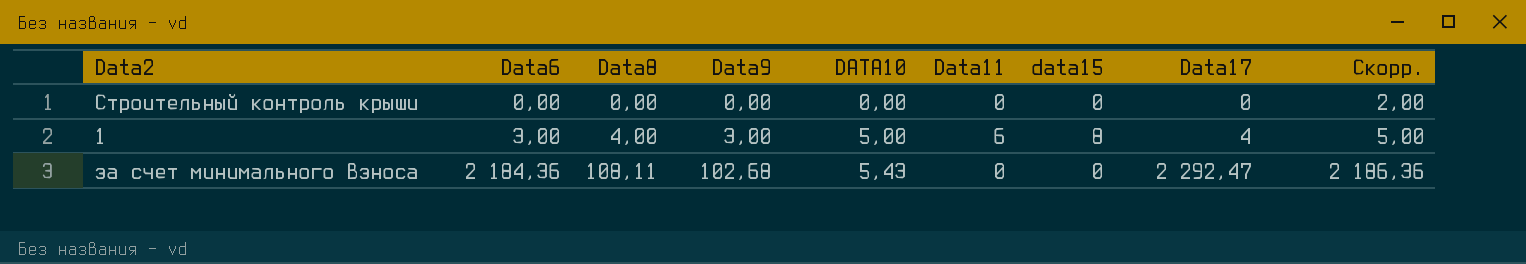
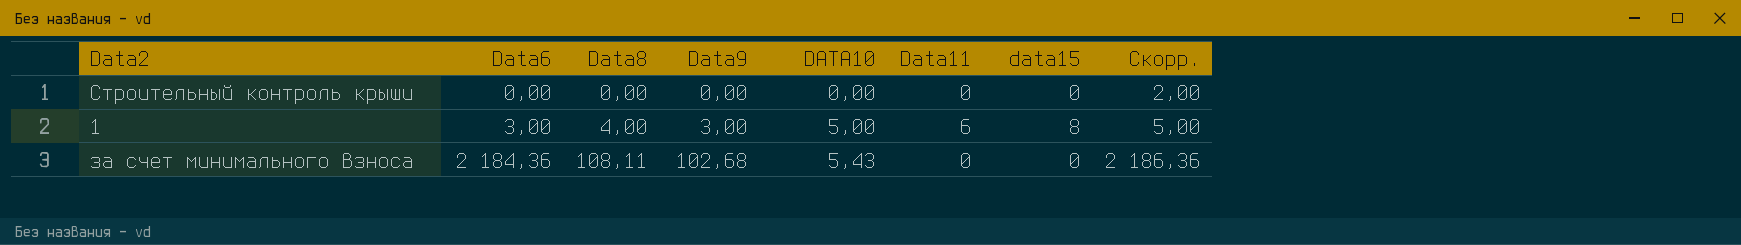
column Data17 | position: 8 -> none

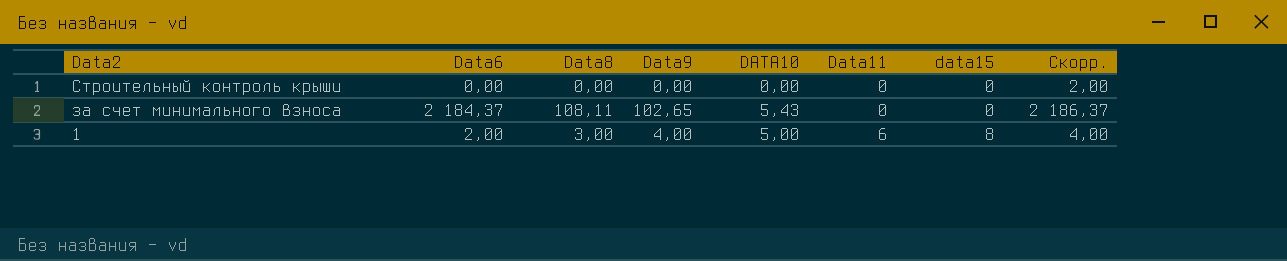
row order: Data6 ascending -> Data2 descending
за счет минимального взноса | Data6: 2 184,36 -> 2 184,37
за счет минимального взноса | Data9: 102,68 -> 102,65
за счет минимального взноса | Скорр.: 2 186,36 -> 2 186,37
1 | Data6: 3,00 -> 2,00
1 | Data8: 4,00 -> 3,00
1 | Data9: 3,00 -> 4,00
1 | Скорр.: 5,00 -> 4,00

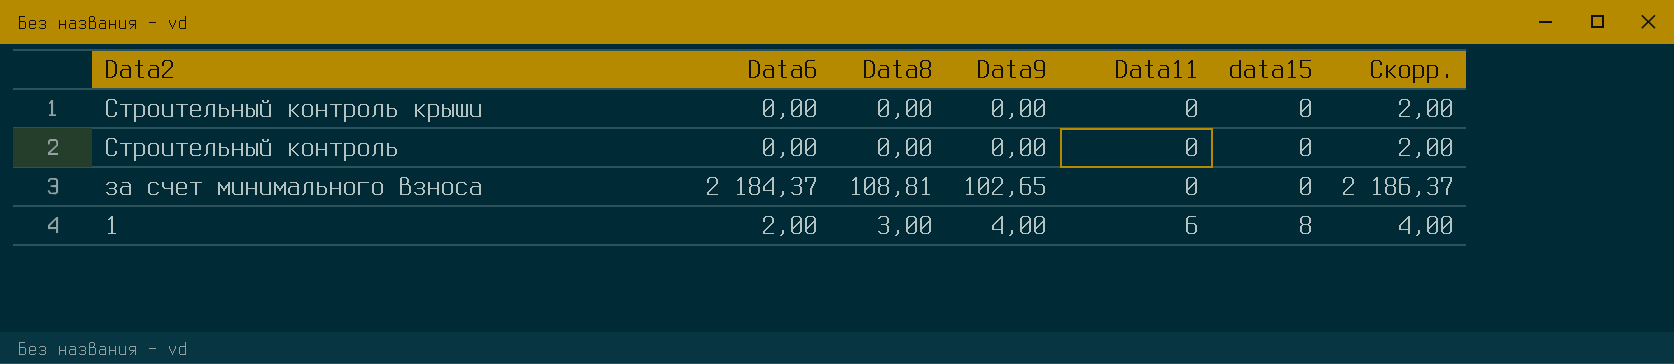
column DATA10 | position: 5 -> none
row Строительный контроль: none -> 0,00 | 0,00 | 0,00 | 0 | 0 | 2,00
за счет минимального взноса | Data8: 108,11 -> 108,81

